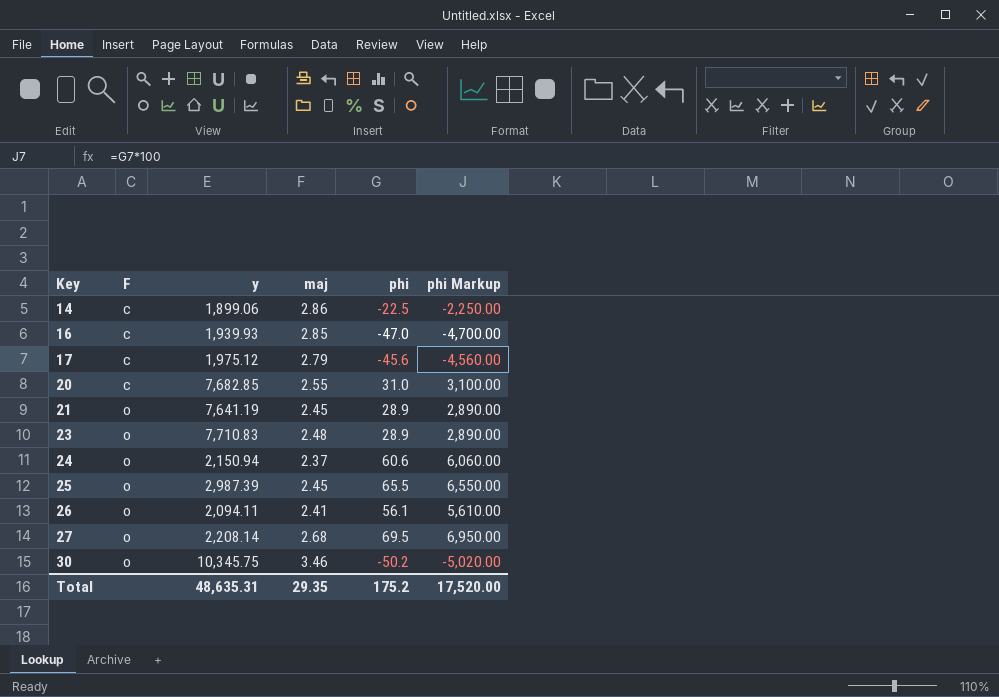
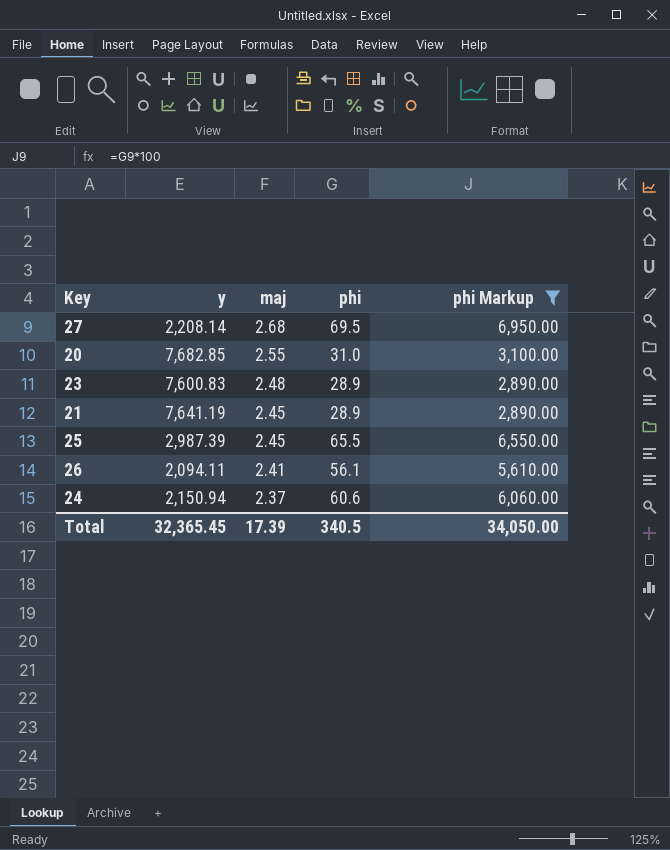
filter: none -> phi Markup >= 2,890.00
row order: Key ascending -> maj descending
column F | position: 2 -> none
23 | y: 7,710.83 -> 7,600.83
Total | y: 48,635.31 -> 32,365.45
Total | maj: 29.35 -> 17.39
Total | phi: 175.2 -> 340.5
Total | phi Markup: 17,520.00 -> 34,050.00

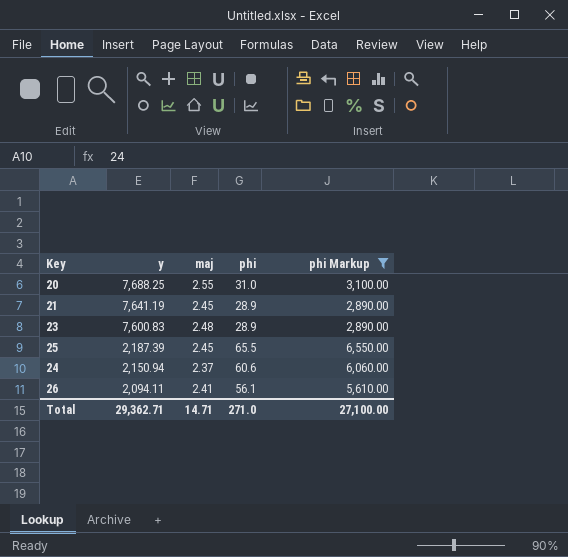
row order: maj descending -> y descending
row 27: 2,208.14 | 2.68 | 69.5 | 6,950.00 -> none
20 | y: 7,682.85 -> 7,688.25
25 | y: 2,987.39 -> 2,187.39
Total | y: 32,365.45 -> 29,362.71
Total | maj: 17.39 -> 14.71
Total | phi: 340.5 -> 271.0
Total | phi Markup: 34,050.00 -> 27,100.00

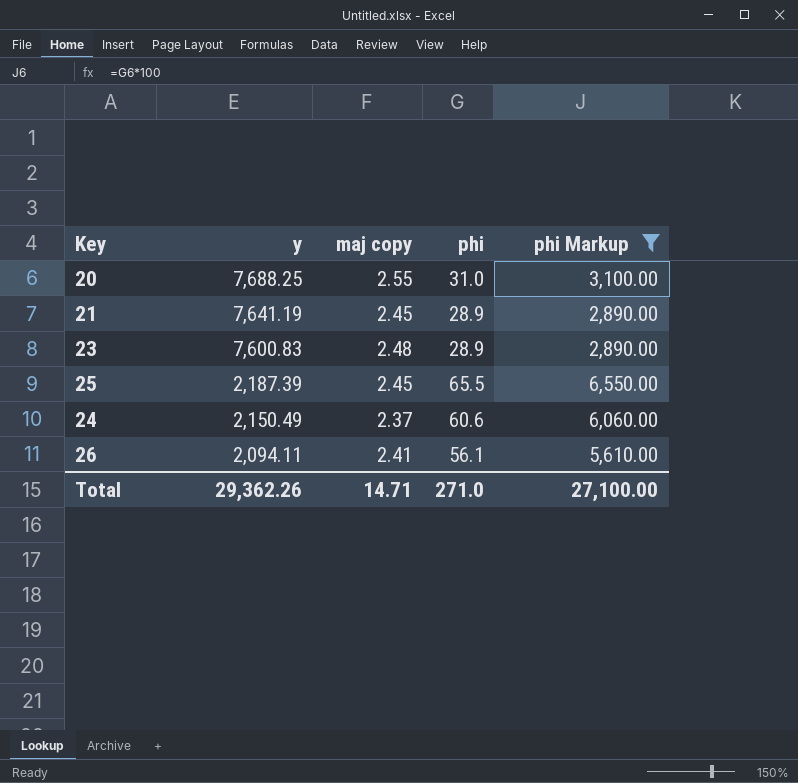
column name: maj -> maj copy
24 | y: 2,150.94 -> 2,150.49
Total | y: 29,362.71 -> 29,362.26

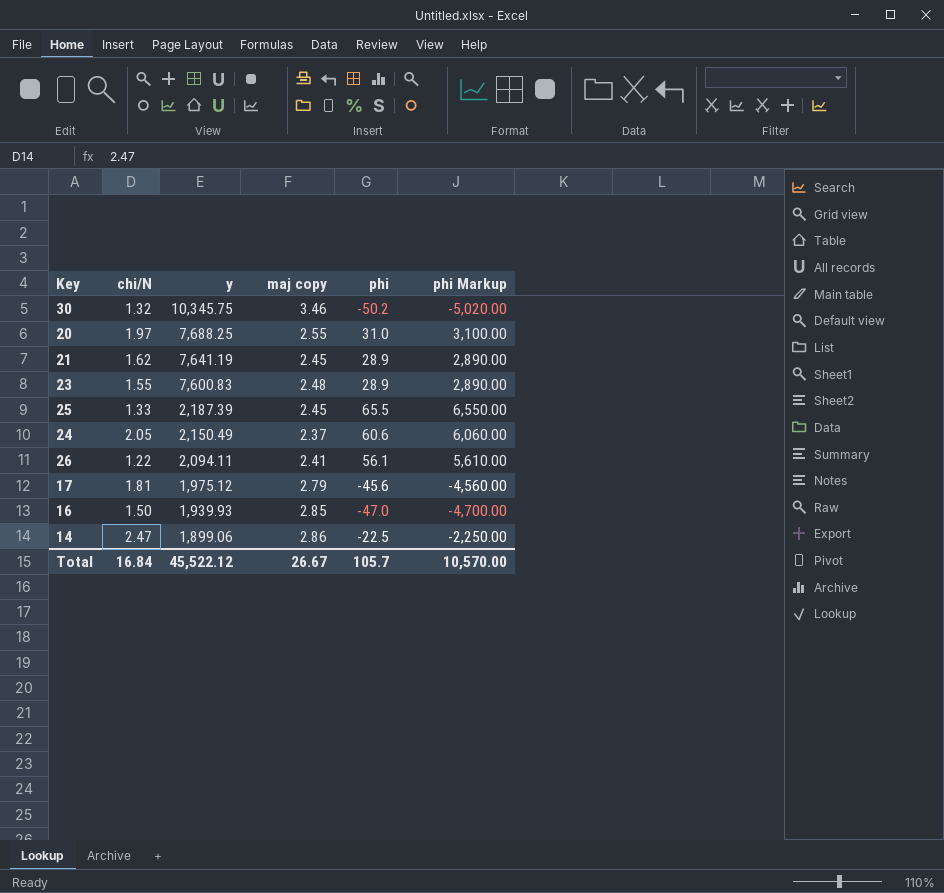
filter: phi Markup >= 2,890.00 -> none
column chi/N | position: none -> 2
Total | y: 29,362.26 -> 45,522.12
Total | maj copy: 14.71 -> 26.67
Total | phi: 271.0 -> 105.7
Total | phi Markup: 27,100.00 -> 10,570.00

